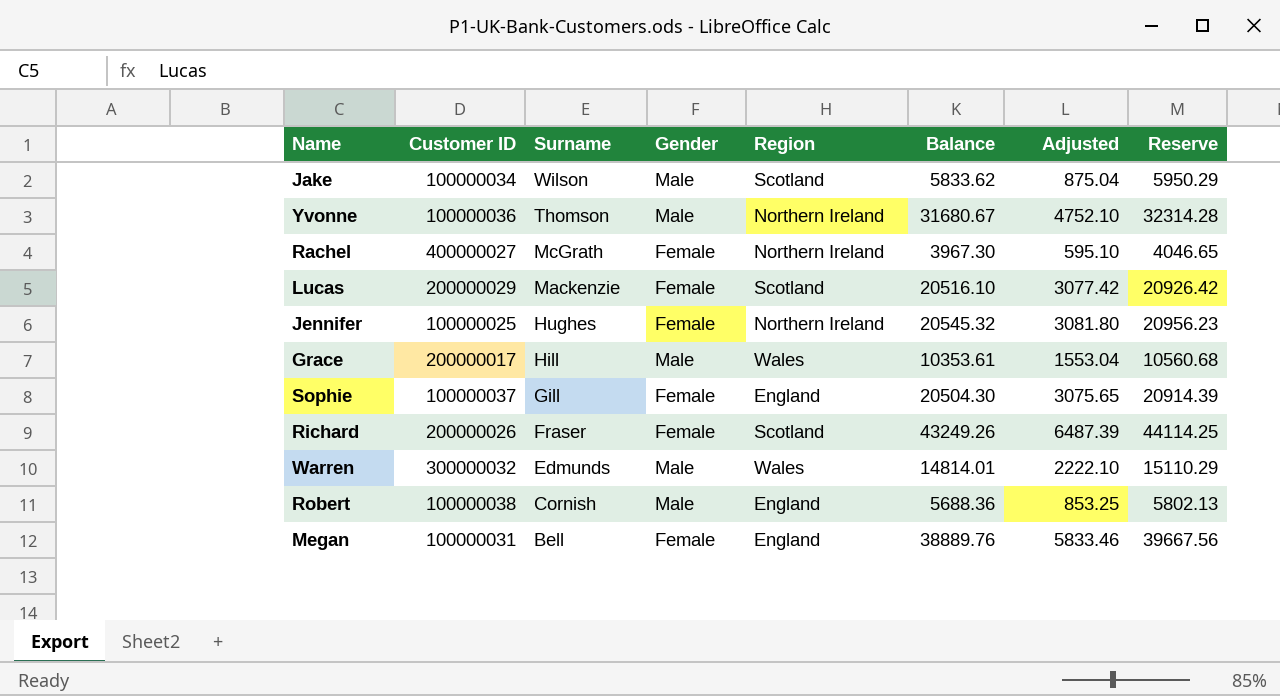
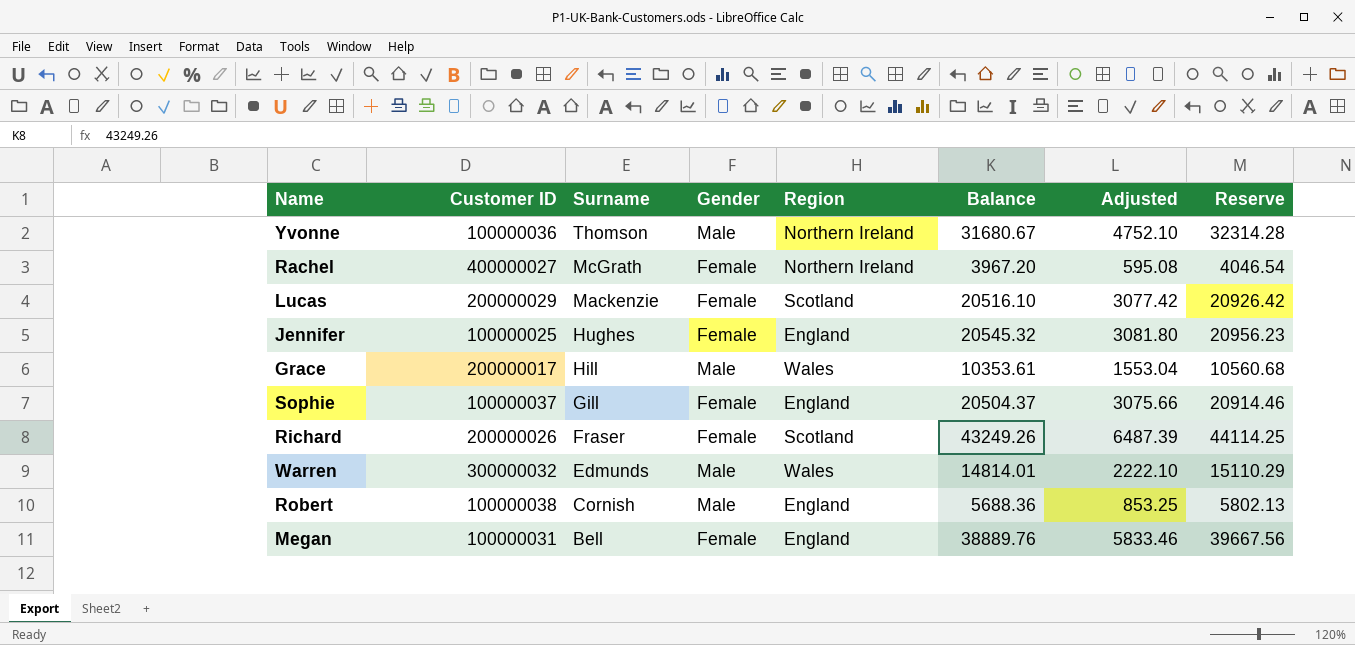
row Jake: 100000034 | Wilson | Male | Scotland | 5833.62 | 875.04 | 5950.29 -> none
Rachel | Balance: 3967.30 -> 3967.20
Rachel | Adjusted: 595.10 -> 595.08
Rachel | Reserve: 4046.65 -> 4046.54
Jennifer | Region: Northern Ireland -> England
Sophie | Balance: 20504.30 -> 20504.37
Sophie | Adjusted: 3075.65 -> 3075.66
Sophie | Reserve: 20914.39 -> 20914.46

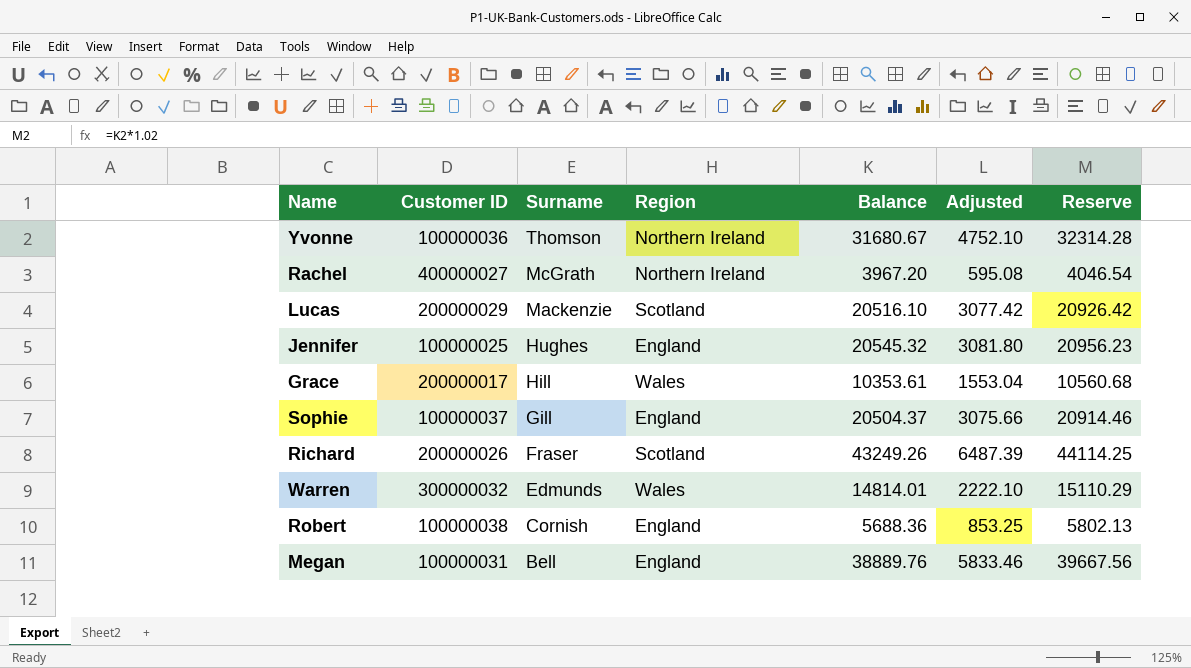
column Gender | position: 4 -> none

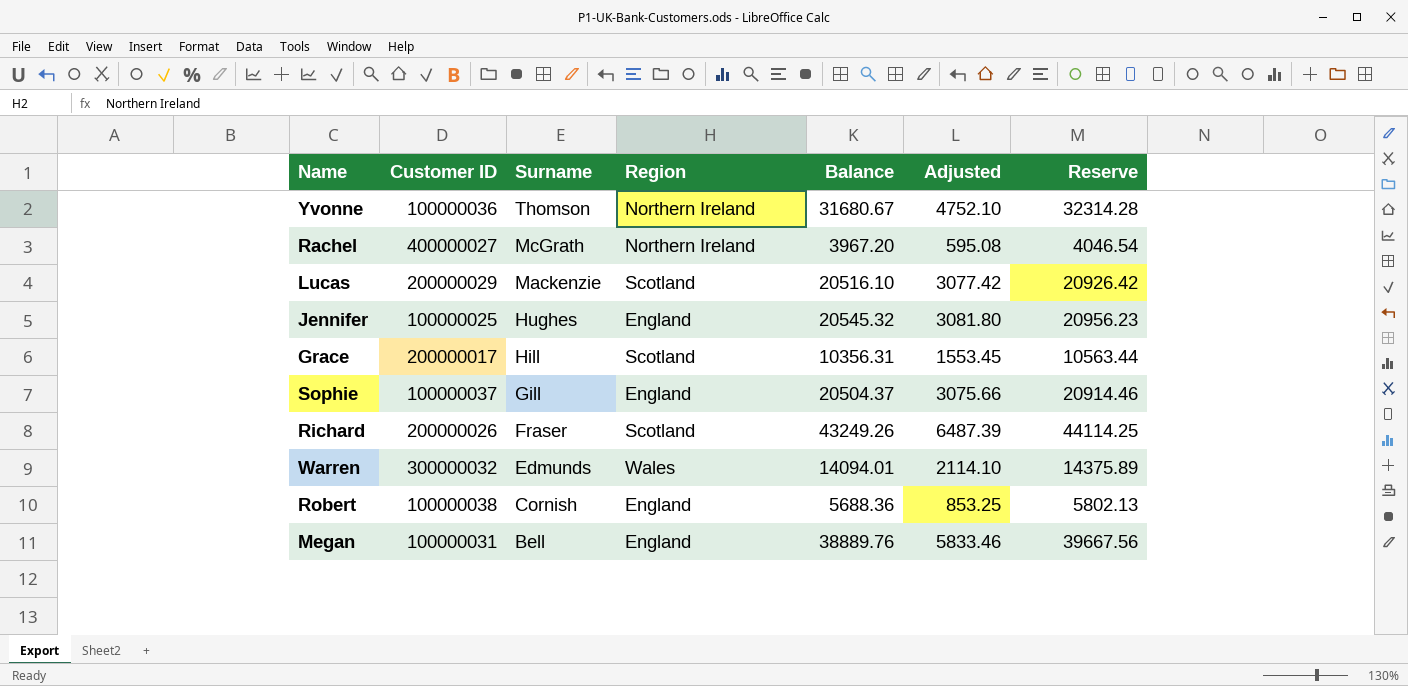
Grace | Region: Wales -> Scotland
Grace | Balance: 10353.61 -> 10356.31
Grace | Adjusted: 1553.04 -> 1553.45
Grace | Reserve: 10560.68 -> 10563.44
Warren | Balance: 14814.01 -> 14094.01
Warren | Adjusted: 2222.10 -> 2114.10
Warren | Reserve: 15110.29 -> 14375.89

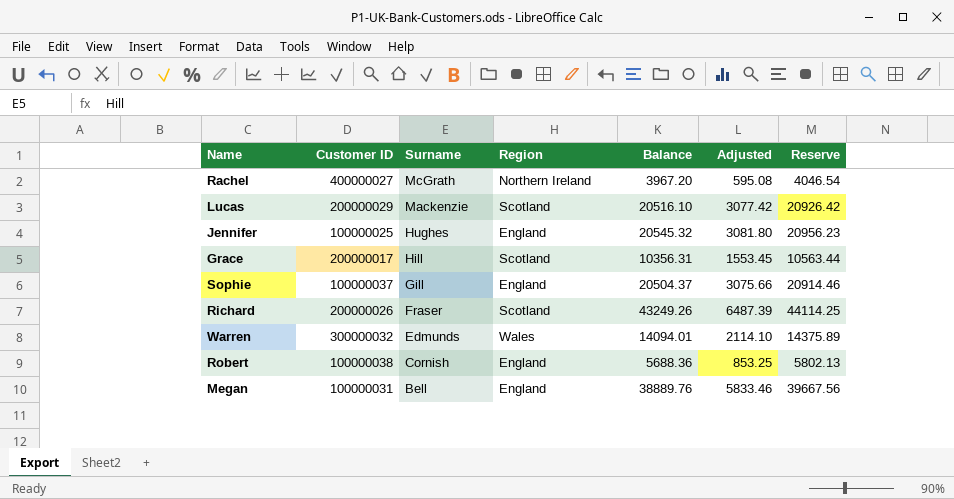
row Yvonne: 100000036 | Thomson | Northern Ireland | 31680.67 | 4752.10 | 32314.28 -> none

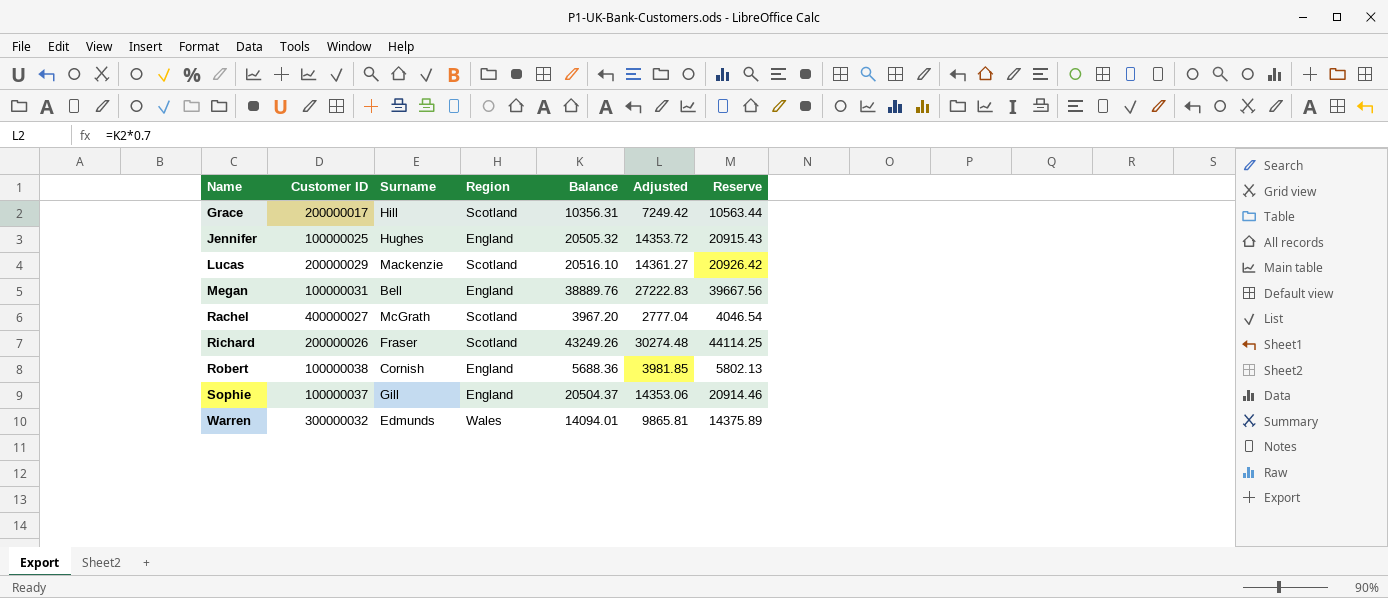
row order: Surname descending -> Name ascending
column Adjusted | formula: [Balance] * 0.15 -> [Balance] * 0.7
Jennifer | Balance: 20545.32 -> 20505.32
Jennifer | Reserve: 20956.23 -> 20915.43
Rachel | Region: Northern Ireland -> Scotland

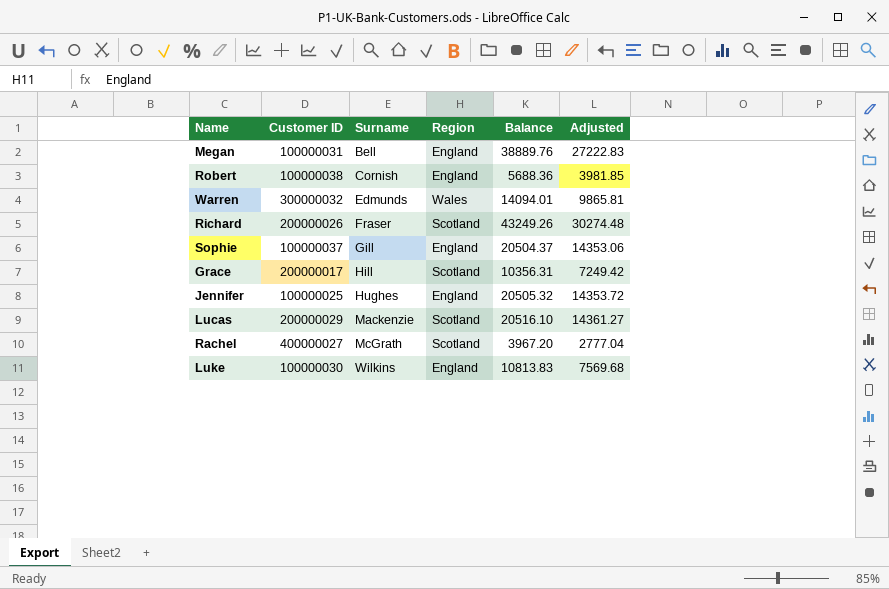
row order: Name ascending -> Surname ascending
column Reserve | formula: [Balance] * 1.02 -> none
row Luke: none -> 100000030 | Wilkins | England | 10813.83 | 7569.68

